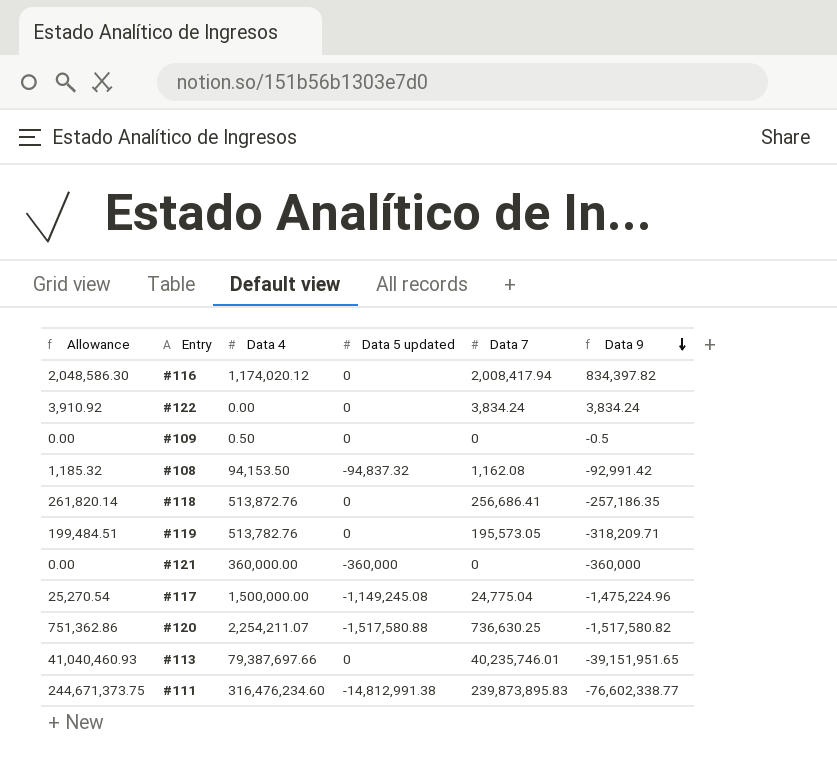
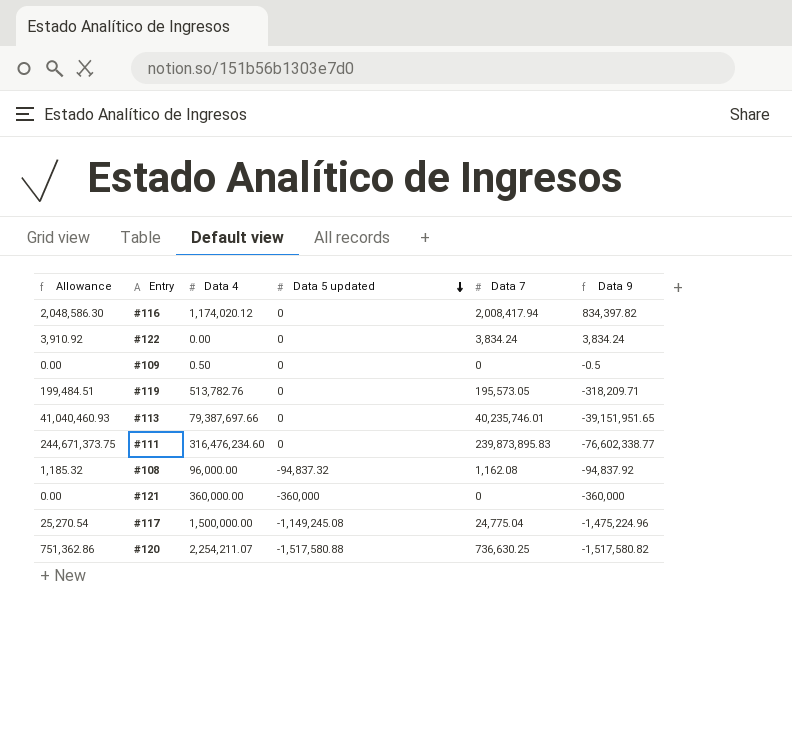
row order: Data 9 descending -> Data 5 updated descending
row #118: 261,820.14 | 513,872.76 | 0 | 256,686.41 | -257,186.35 -> none
#111 | Data 5 updated: -14,812,991.38 -> 0
#108 | Data 4: 94,153.50 -> 96,000.00
#108 | Data 9: -92,991.42 -> -94,837.92

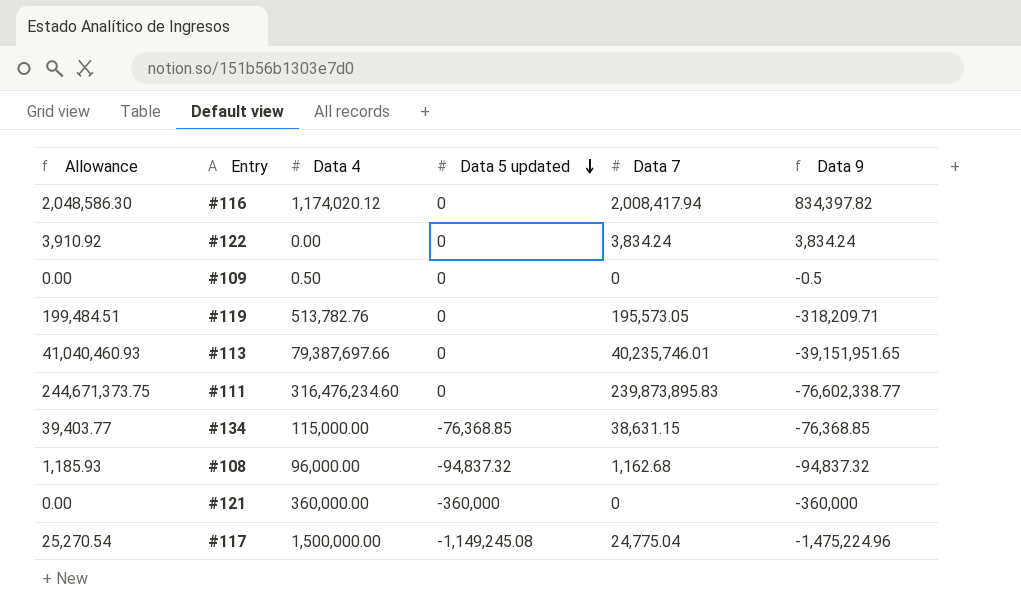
row #120: 751,362.86 | 2,254,211.07 | -1,517,580.88 | 736,630.25 | -1,517,580.82 -> none
row #134: none -> 39,403.77 | 115,000.00 | -76,368.85 | 38,631.15 | -76,368.85
#108 | Allowance: 1,185.32 -> 1,185.93
#108 | Data 7: 1,162.08 -> 1,162.68
#108 | Data 9: -94,837.92 -> -94,837.32

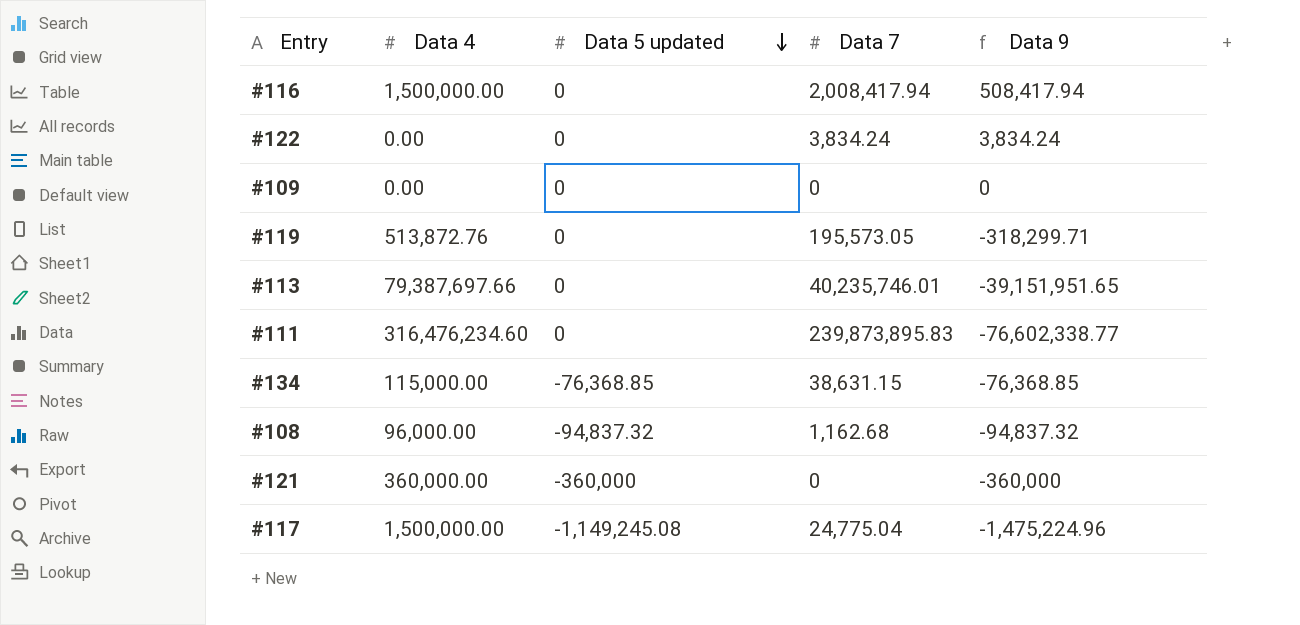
column Allowance | formula: [Data 7] * 1.02 -> none
#116 | Data 4: 1,174,020.12 -> 1,500,000.00
#116 | Data 9: 834,397.82 -> 508,417.94
#109 | Data 4: 0.50 -> 0.00
#109 | Data 9: -0.5 -> 0
#119 | Data 4: 513,782.76 -> 513,872.76
#119 | Data 9: -318,209.71 -> -318,299.71

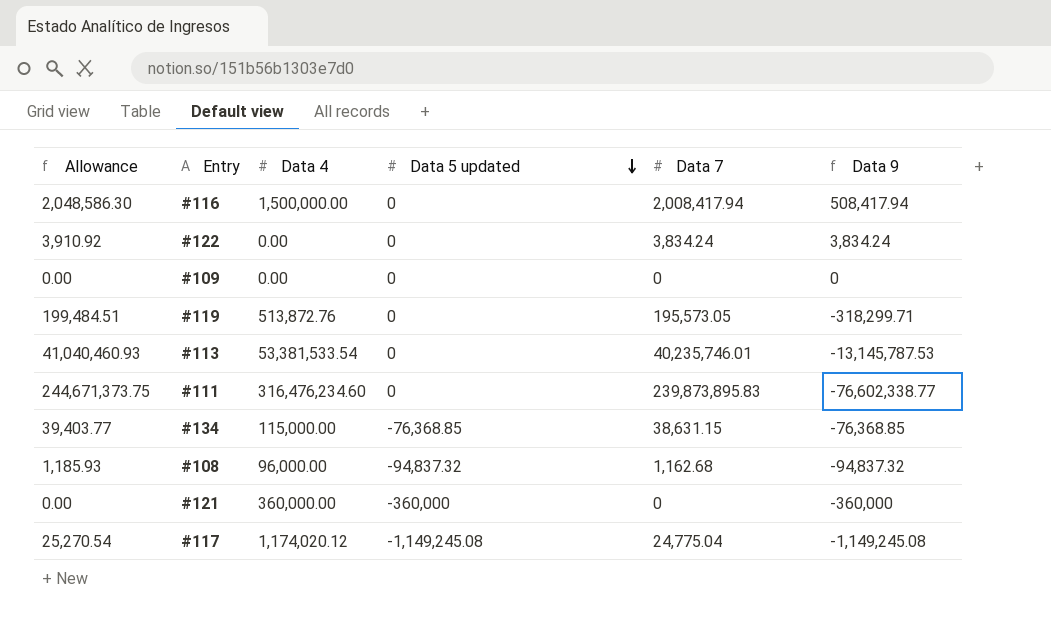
column Allowance | formula: none -> [Data 7] * 1.02
#113 | Data 4: 79,387,697.66 -> 53,381,533.54
#113 | Data 9: -39,151,951.65 -> -13,145,787.53
#117 | Data 4: 1,500,000.00 -> 1,174,020.12
#117 | Data 9: -1,475,224.96 -> -1,149,245.08

